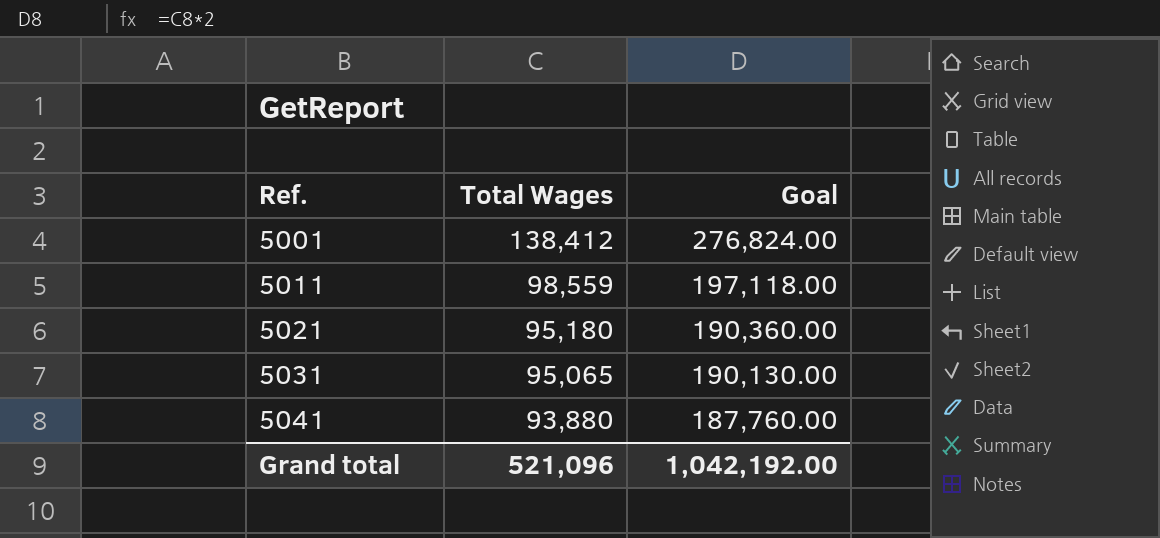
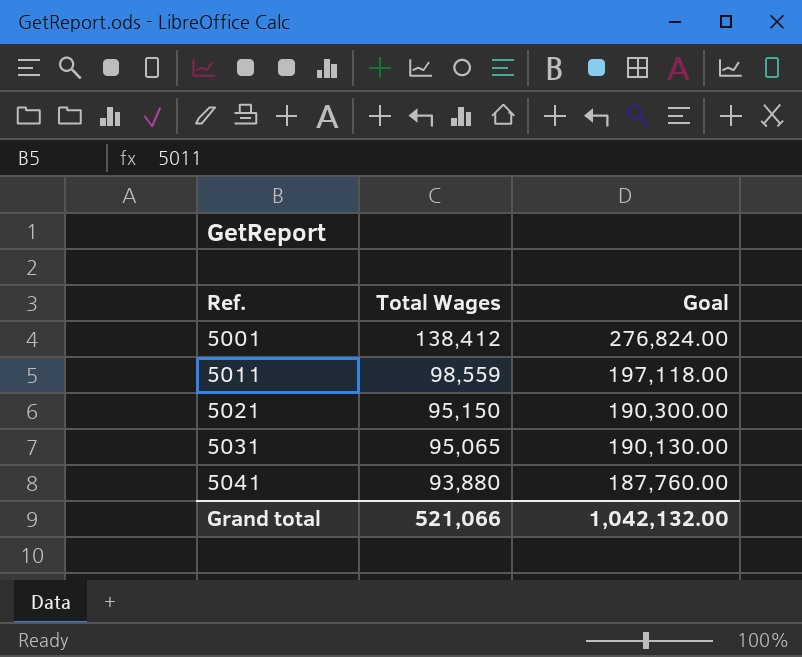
5021 | Total Wages: 95,180 -> 95,150
5021 | Goal: 190,360.00 -> 190,300.00
Grand total | Total Wages: 521,096 -> 521,066
Grand total | Goal: 1,042,192.00 -> 1,042,132.00

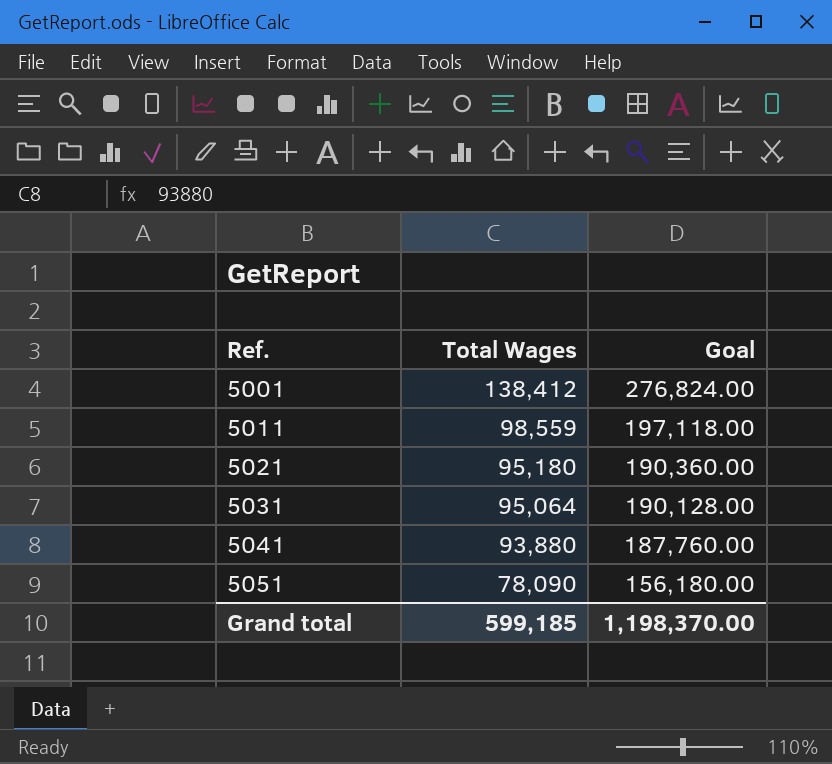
5021 | Total Wages: 95,150 -> 95,180
5021 | Goal: 190,300.00 -> 190,360.00
5031 | Total Wages: 95,065 -> 95,064
5031 | Goal: 190,130.00 -> 190,128.00
row 5051: none -> 78,090 | 156,180.00
Grand total | Total Wages: 521,066 -> 599,185
Grand total | Goal: 1,042,132.00 -> 1,198,370.00

